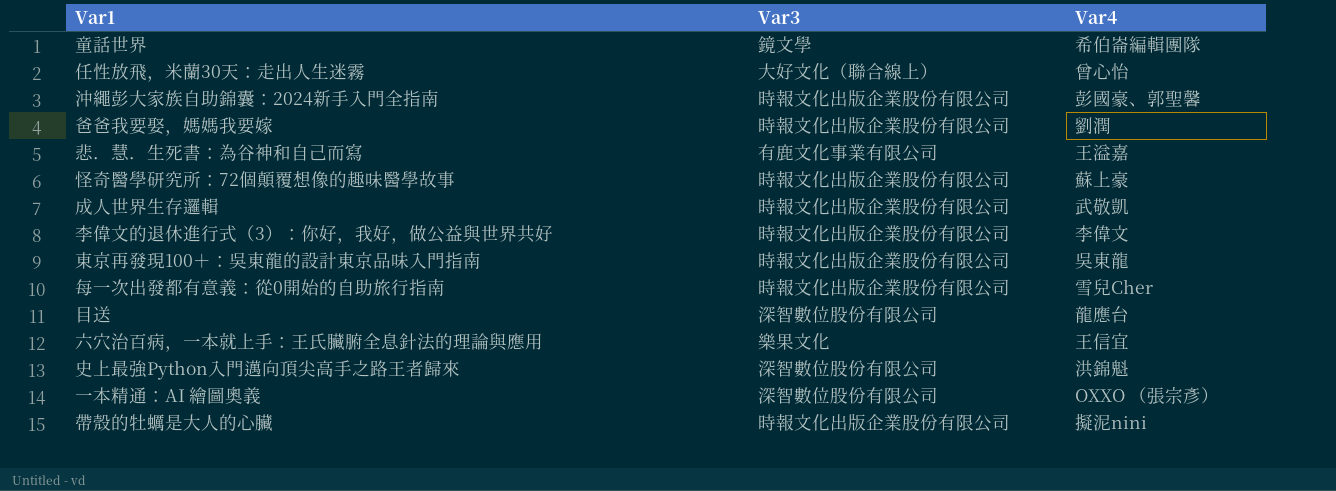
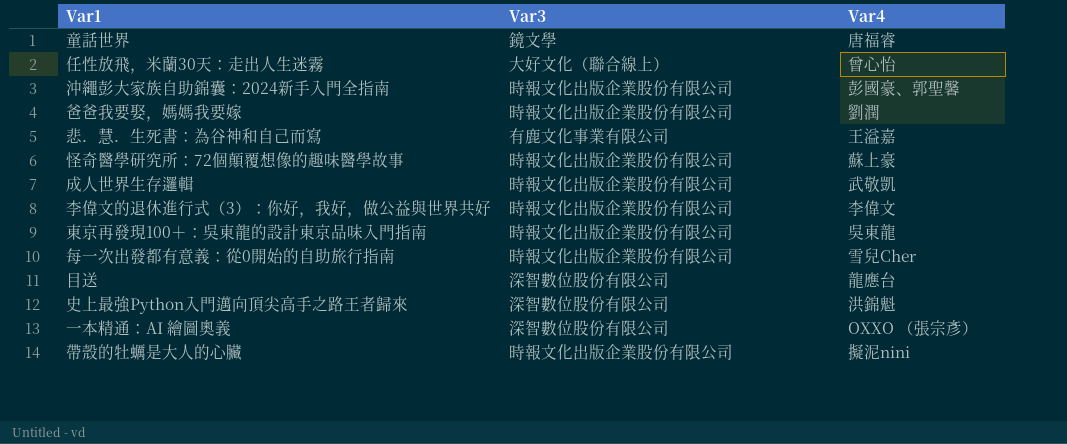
row 六穴治百病，一本就上手：王氏臟腑全息針法的理論與應用: 樂果文化 | 王信宜 -> none
童話世界 | Var4: 希伯崙編輯團隊 -> 唐福睿

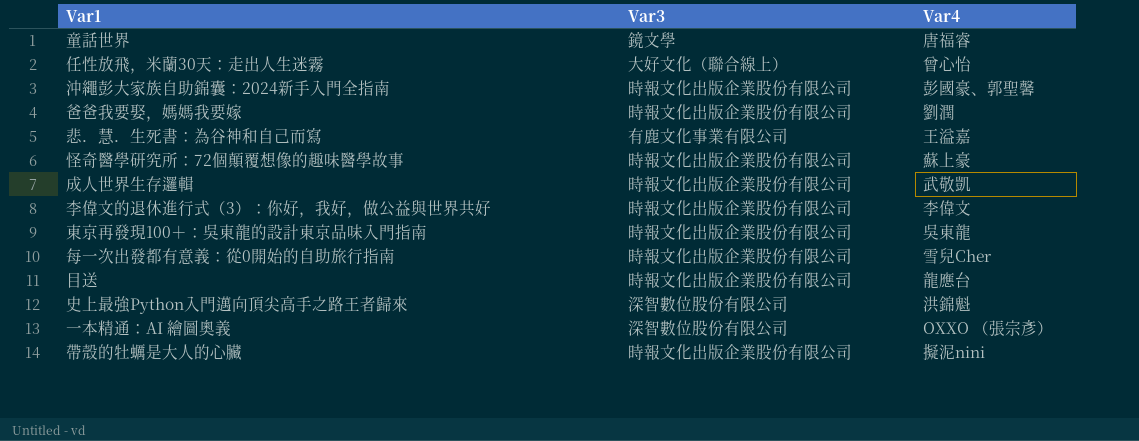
目送 | Var3: 深智數位股份有限公司 -> 時報文化出版企業股份有限公司

